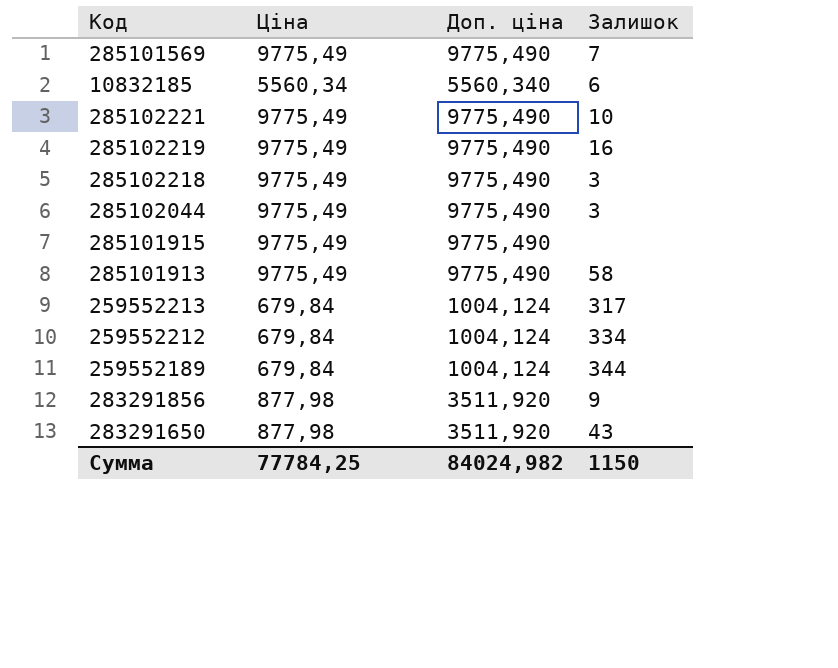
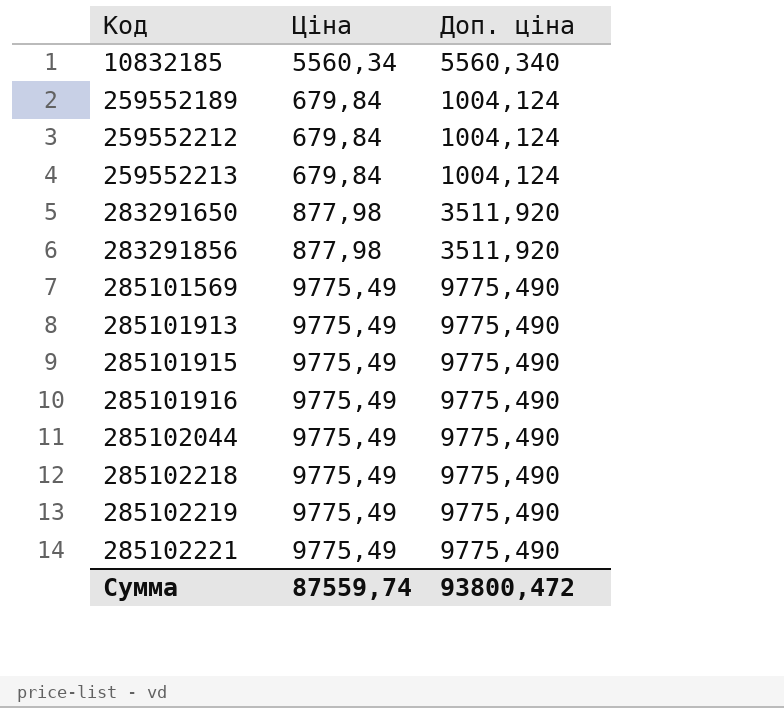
row order: none -> Код ascending
column Залишок | position: 4 -> none
row 285101916: none -> 9775,49 | 9775,490
Сумма | Ціна: 77784,25 -> 87559,74
Сумма | Доп. ціна: 84024,982 -> 93800,472

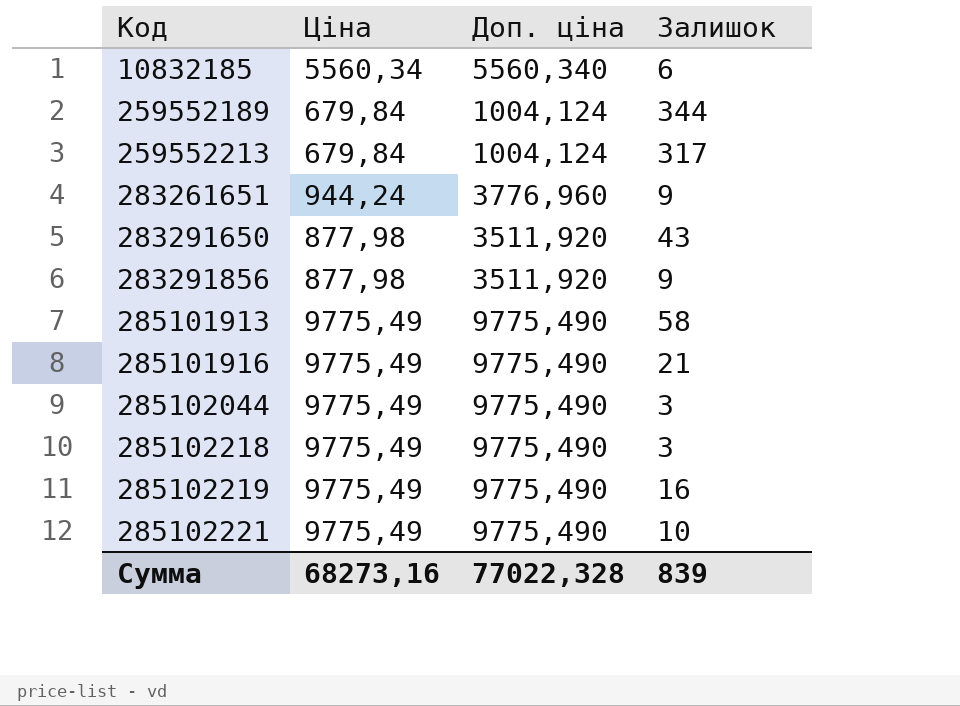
column Залишок | position: none -> 4
row 259552212: 679,84 | 1004,124 -> none
row 285101569: 9775,49 | 9775,490 -> none
row 285101915: 9775,49 | 9775,490 -> none
row 283261651: none -> 944,24 | 3776,960 | 9
Сумма | Ціна: 87559,74 -> 68273,16
Сумма | Доп. ціна: 93800,472 -> 77022,328

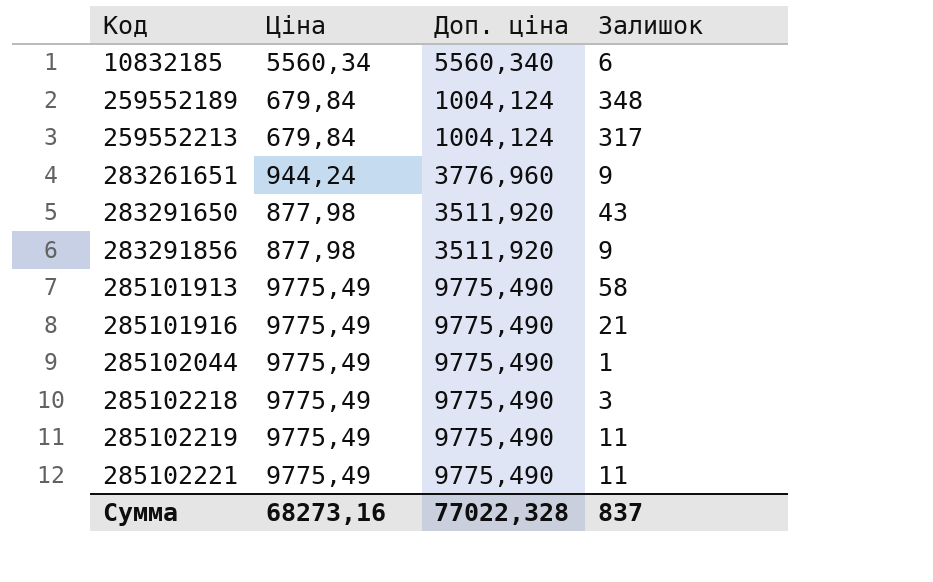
259552189 | Залишок: 344 -> 348
285102044 | Залишок: 3 -> 1
285102219 | Залишок: 16 -> 11
285102221 | Залишок: 10 -> 11
Сумма | Залишок: 839 -> 837

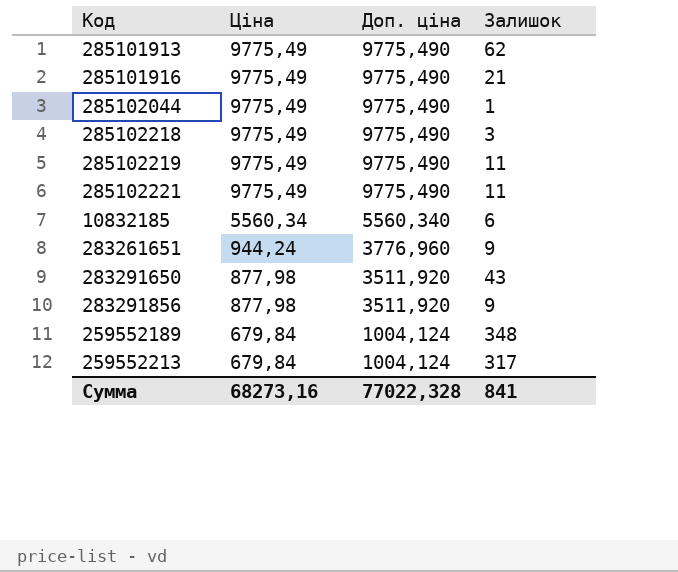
row order: Код ascending -> Ціна descending
285101913 | Залишок: 58 -> 62
Сумма | Залишок: 837 -> 841

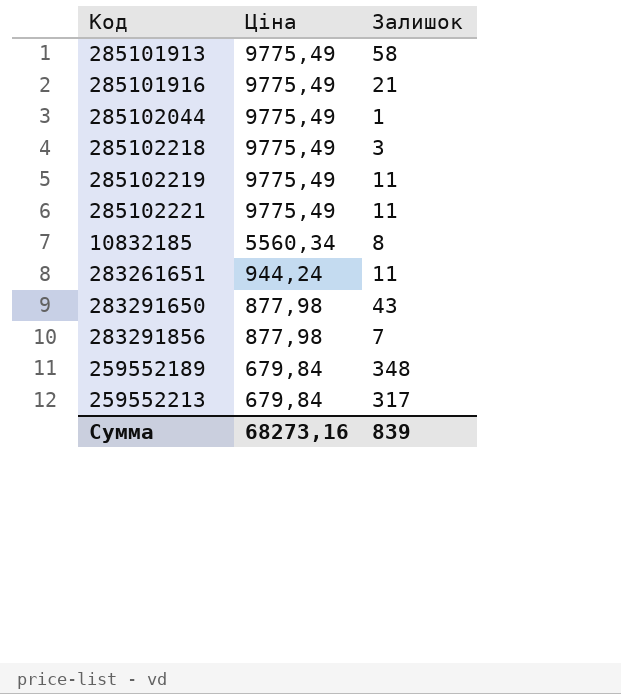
column Доп. ціна | position: 3 -> none
285101913 | Залишок: 62 -> 58
10832185 | Залишок: 6 -> 8
283261651 | Залишок: 9 -> 11
283291856 | Залишок: 9 -> 7
Сумма | Залишок: 841 -> 839

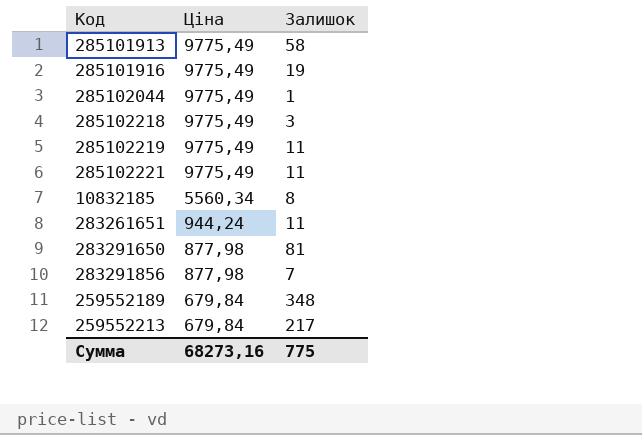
285101916 | Залишок: 21 -> 19
283291650 | Залишок: 43 -> 81
259552213 | Залишок: 317 -> 217
Сумма | Залишок: 839 -> 775

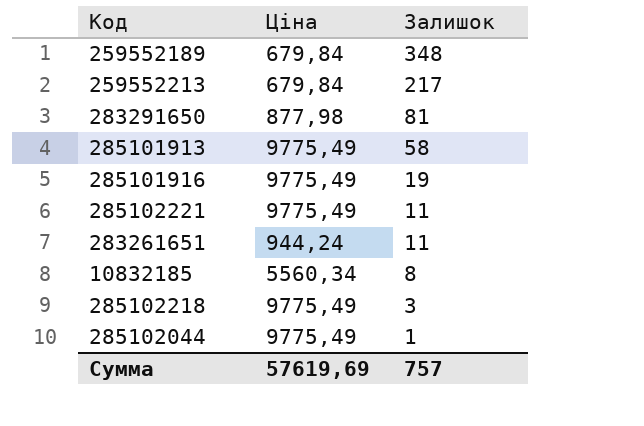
row order: Ціна descending -> Залишок descending
row 285102219: 9775,49 | 11 -> none
row 283291856: 877,98 | 7 -> none
Сумма | Ціна: 68273,16 -> 57619,69
Сумма | Залишок: 775 -> 757

